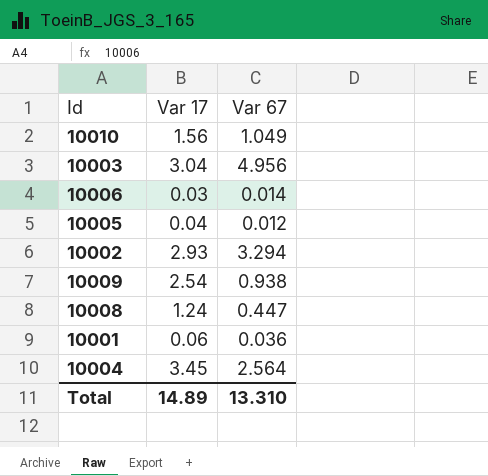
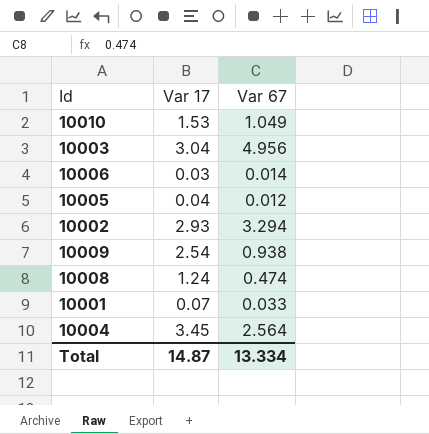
10010 | Var 17: 1.56 -> 1.53
10008 | Var 67: 0.447 -> 0.474
10001 | Var 17: 0.06 -> 0.07
10001 | Var 67: 0.036 -> 0.033
Total | Var 17: 14.89 -> 14.87
Total | Var 67: 13.310 -> 13.334

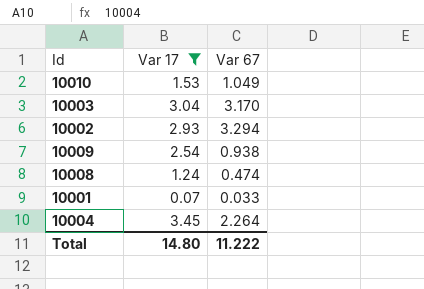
filter: none -> Var 17 >= 0.07
10003 | Var 67: 4.956 -> 3.170
10004 | Var 67: 2.564 -> 2.264
Total | Var 17: 14.87 -> 14.80
Total | Var 67: 13.334 -> 11.222

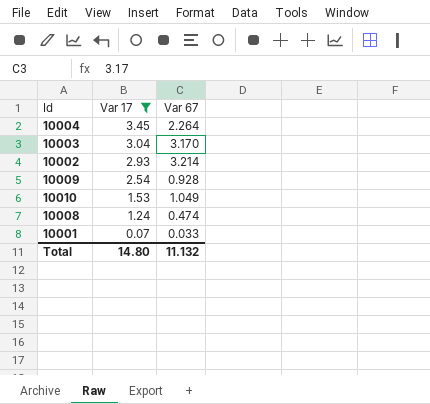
row order: none -> Var 17 descending
10002 | Var 67: 3.294 -> 3.214
10009 | Var 67: 0.938 -> 0.928
Total | Var 67: 11.222 -> 11.132

